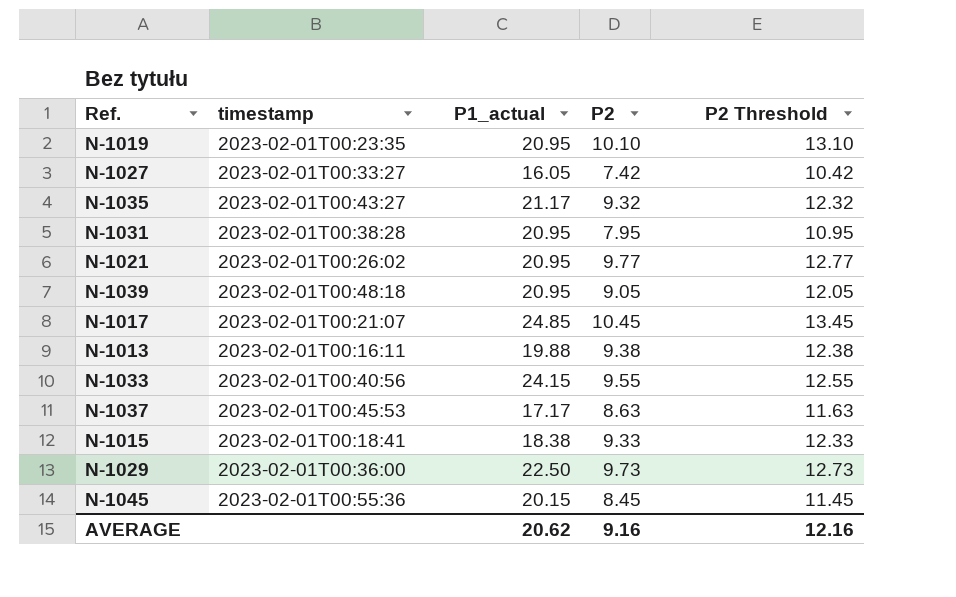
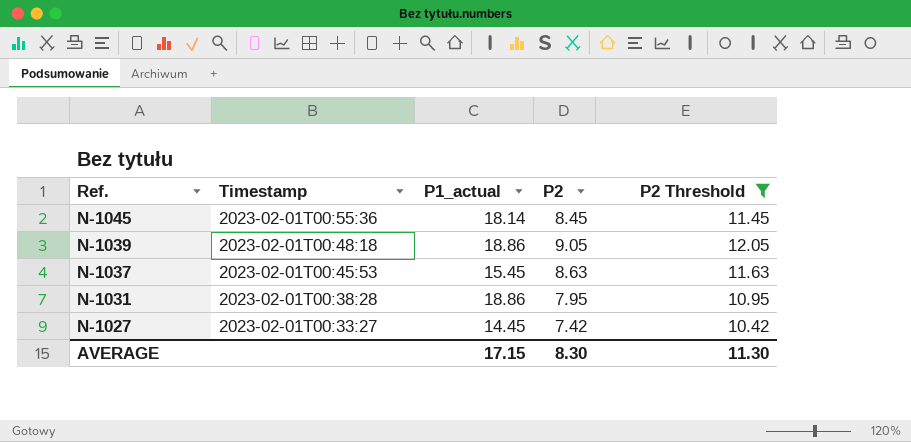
filter: none -> P2 Threshold <= 12.05
row order: none -> Ref. descending
column name: timestamp -> Timestamp
N-1045 | P1_actual: 20.15 -> 18.14
N-1039 | P1_actual: 20.95 -> 18.86
N-1037 | P1_actual: 17.17 -> 15.45
N-1031 | P1_actual: 20.95 -> 18.86
N-1027 | P1_actual: 16.05 -> 14.45
AVERAGE | P1_actual: 20.62 -> 17.15
AVERAGE | P2: 9.16 -> 8.30
AVERAGE | P2 Threshold: 12.16 -> 11.30

